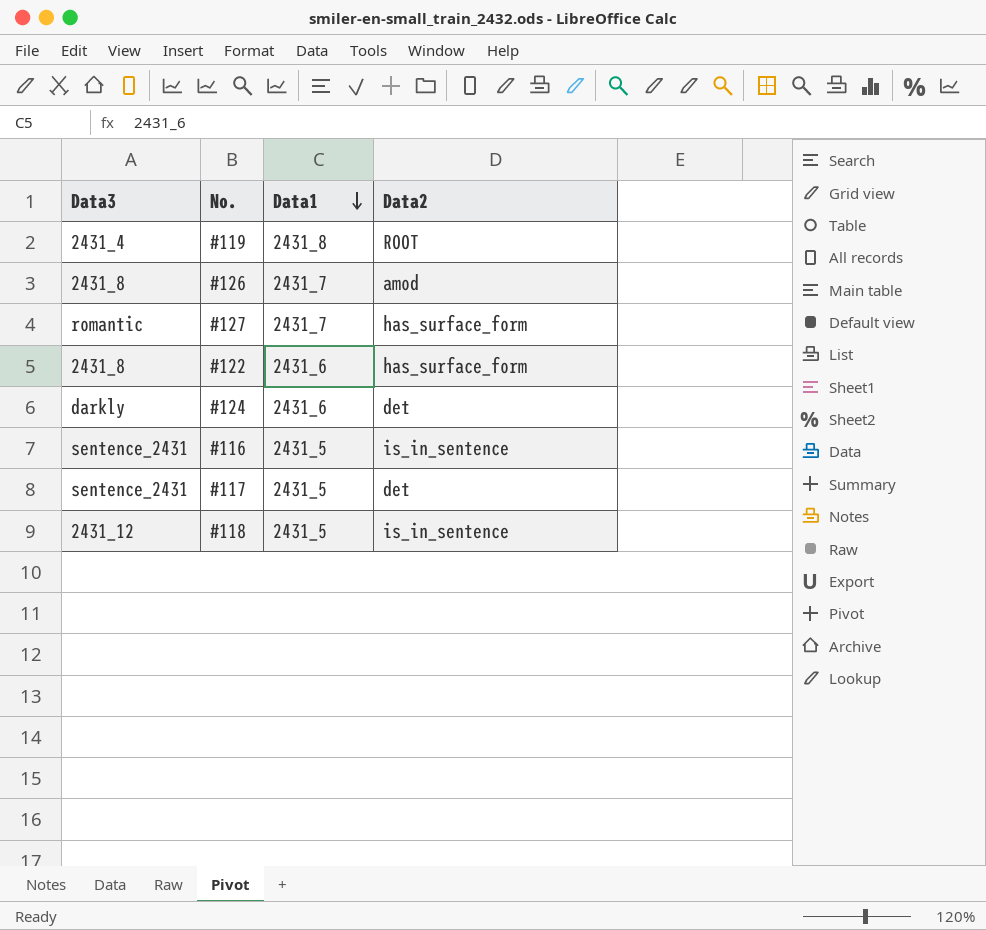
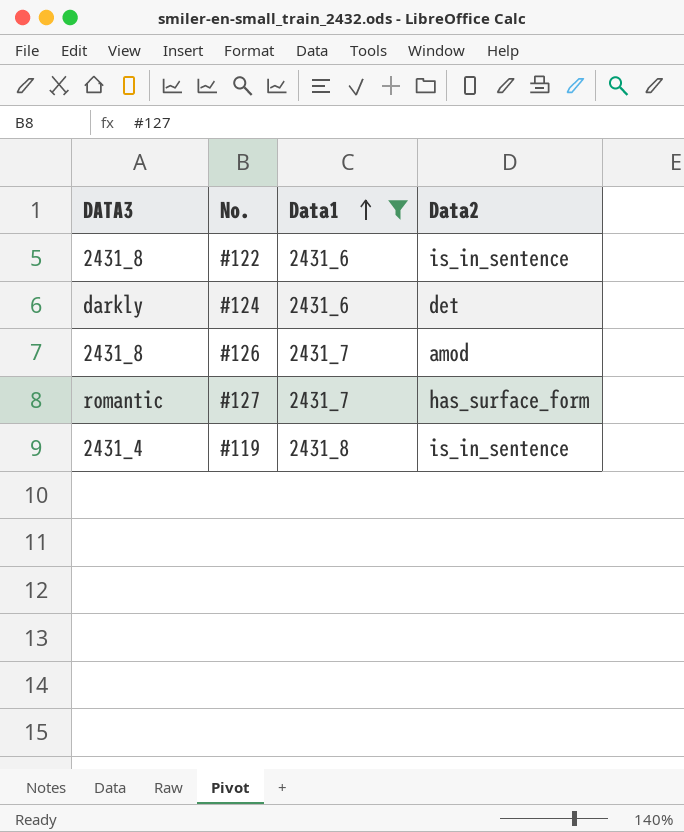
filter: none -> Data1 != 2431_5
row order: Data1 descending -> Data1 ascending
column name: Data3 -> DATA3
#122 | Data2: has_surface_form -> is_in_sentence
#119 | Data2: ROOT -> is_in_sentence

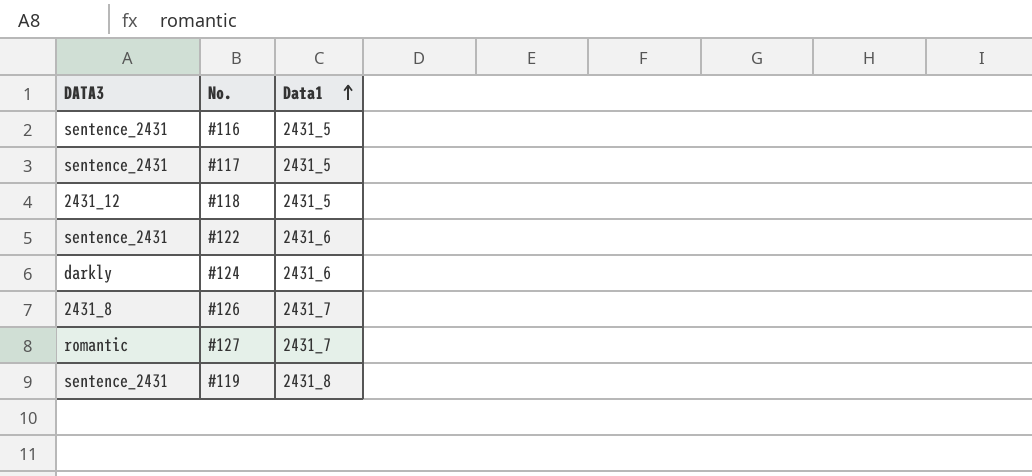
filter: Data1 != 2431_5 -> none
column Data2 | position: 4 -> none
#122 | DATA3: 2431_8 -> sentence_2431
#119 | DATA3: 2431_4 -> sentence_2431

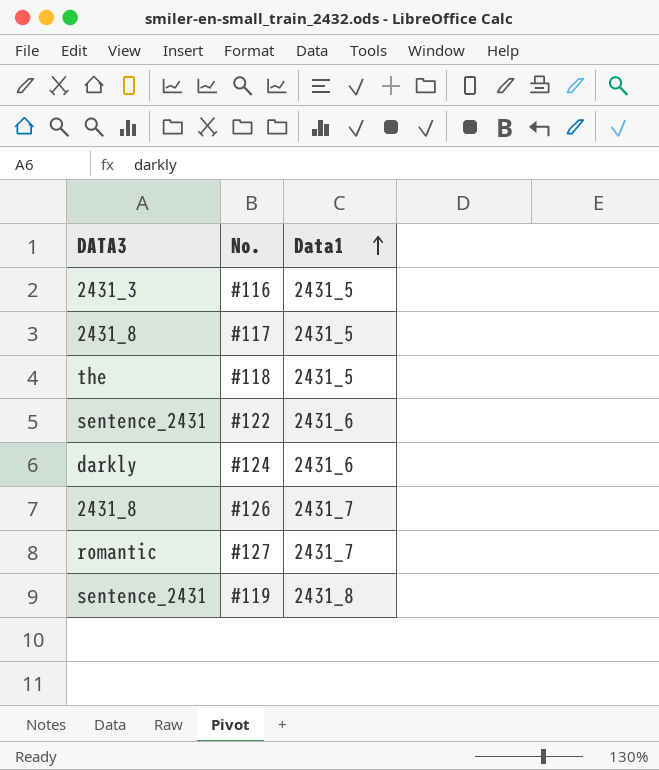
#116 | DATA3: sentence_2431 -> 2431_3
#117 | DATA3: sentence_2431 -> 2431_8
#118 | DATA3: 2431_12 -> the

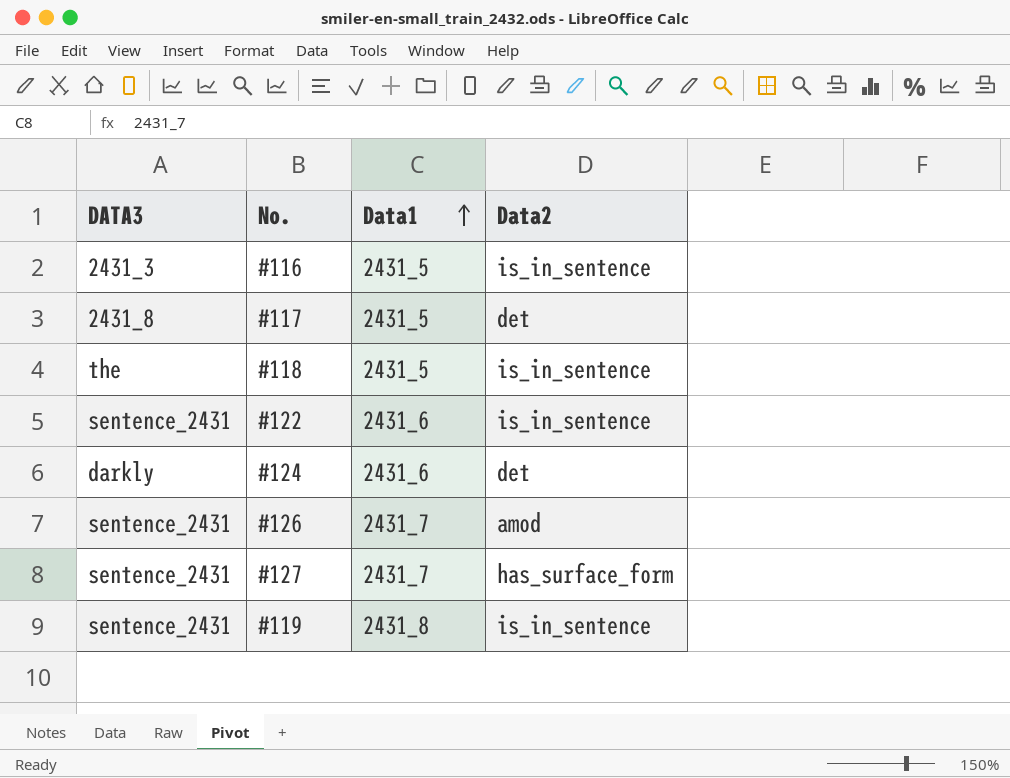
column Data2 | position: none -> 4
#126 | DATA3: 2431_8 -> sentence_2431
#127 | DATA3: romantic -> sentence_2431

